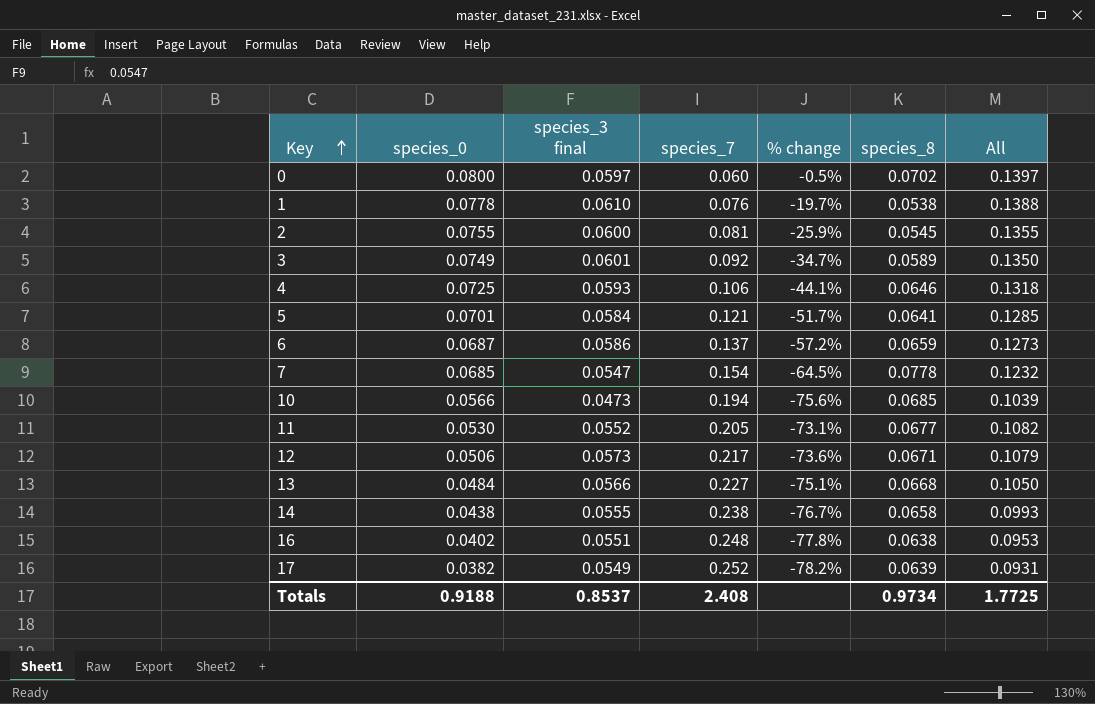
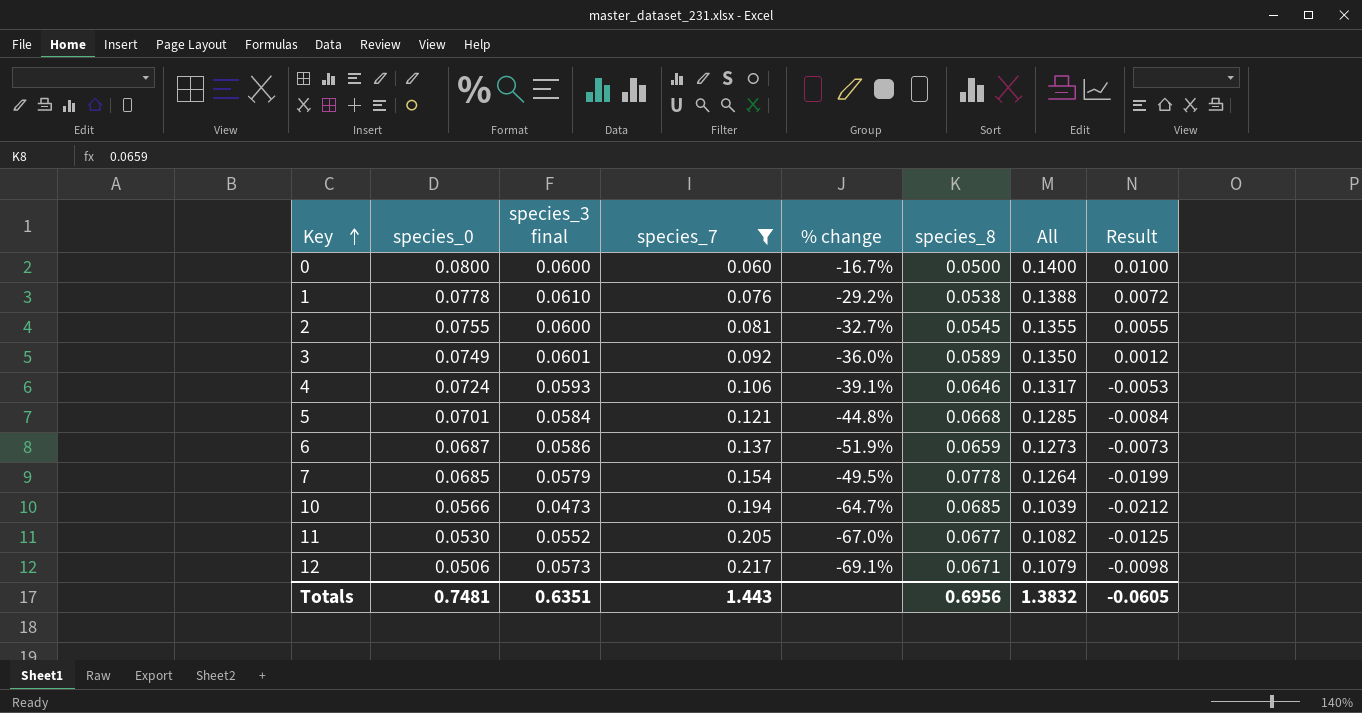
filter: none -> species_7 <= 0.217
column % change | formula: ([species_3 final] - [species_7]) / [species_7] -> ([species_8] - [species_7]) / [species_7]
column Result | formula: none -> [species_3 final] - [species_8]
0 | species_3 final: 0.0597 -> 0.0600
0 | species_8: 0.0702 -> 0.0500
0 | All: 0.1397 -> 0.1400
4 | species_0: 0.0725 -> 0.0724
4 | All: 0.1318 -> 0.1317
5 | species_8: 0.0641 -> 0.0668
7 | species_3 final: 0.0547 -> 0.0579
7 | All: 0.1232 -> 0.1264
Totals | species_0: 0.9188 -> 0.7481
Totals | species_3 final: 0.8537 -> 0.6351
Totals | species_7: 2.408 -> 1.443
Totals | species_8: 0.9734 -> 0.6956
Totals | All: 1.7725 -> 1.3832

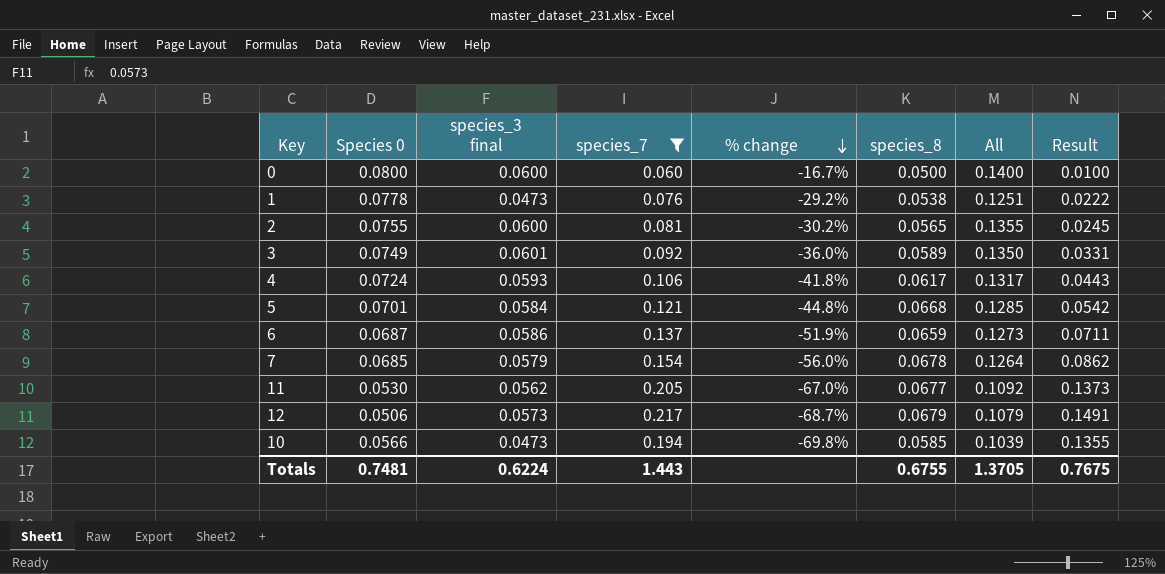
row order: Key ascending -> % change descending
column name: species_0 -> Species 0
column Result | formula: [species_3 final] - [species_8] -> [species_7] - [species_8]
1 | species_3 final: 0.0610 -> 0.0473
1 | All: 0.1388 -> 0.1251
2 | % change: -32.7% -> -30.2%
2 | species_8: 0.0545 -> 0.0565
4 | % change: -39.1% -> -41.8%
4 | species_8: 0.0646 -> 0.0617
7 | % change: -49.5% -> -56.0%
7 | species_8: 0.0778 -> 0.0678
11 | species_3 final: 0.0552 -> 0.0562
11 | All: 0.1082 -> 0.1092
12 | % change: -69.1% -> -68.7%
12 | species_8: 0.0671 -> 0.0679
10 | % change: -64.7% -> -69.8%
10 | species_8: 0.0685 -> 0.0585
Totals | species_3 final: 0.6351 -> 0.6224
Totals | species_8: 0.6956 -> 0.6755
Totals | All: 1.3832 -> 1.3705
Totals | Result: -0.0605 -> 0.7675

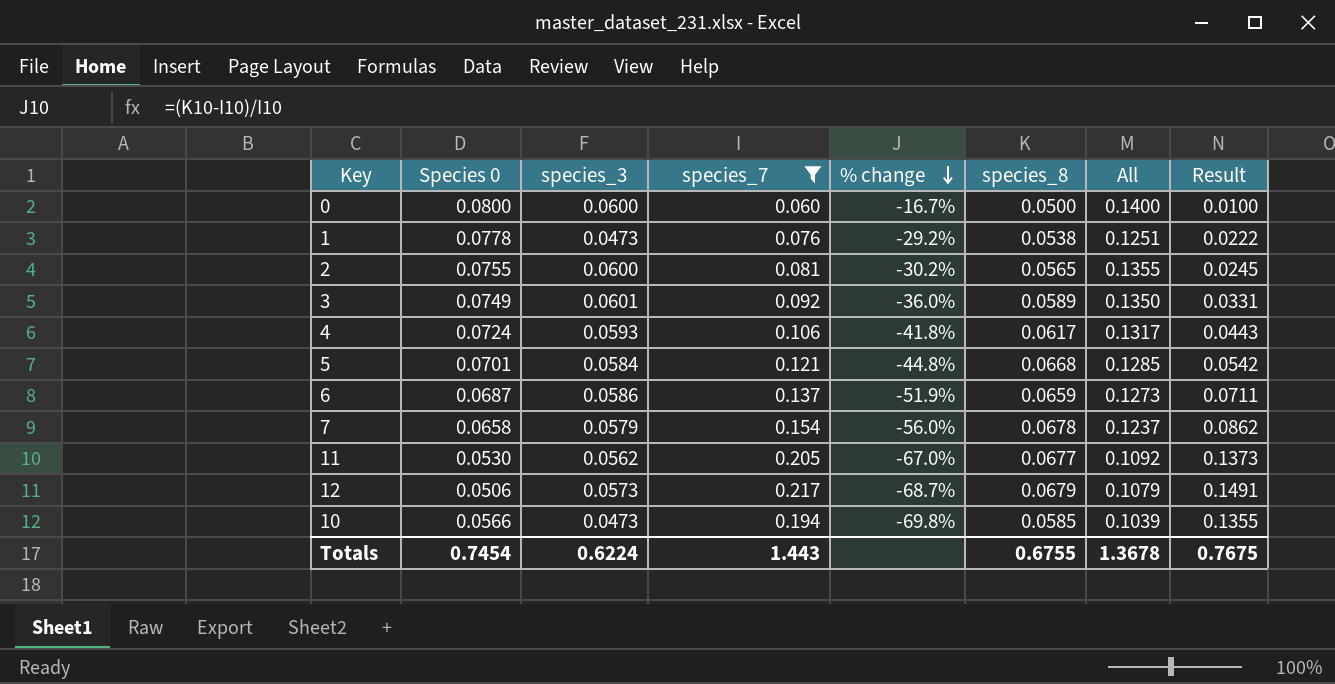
column name: species_3 final -> species_3
7 | Species 0: 0.0685 -> 0.0658
7 | All: 0.1264 -> 0.1237
Totals | Species 0: 0.7481 -> 0.7454
Totals | All: 1.3705 -> 1.3678

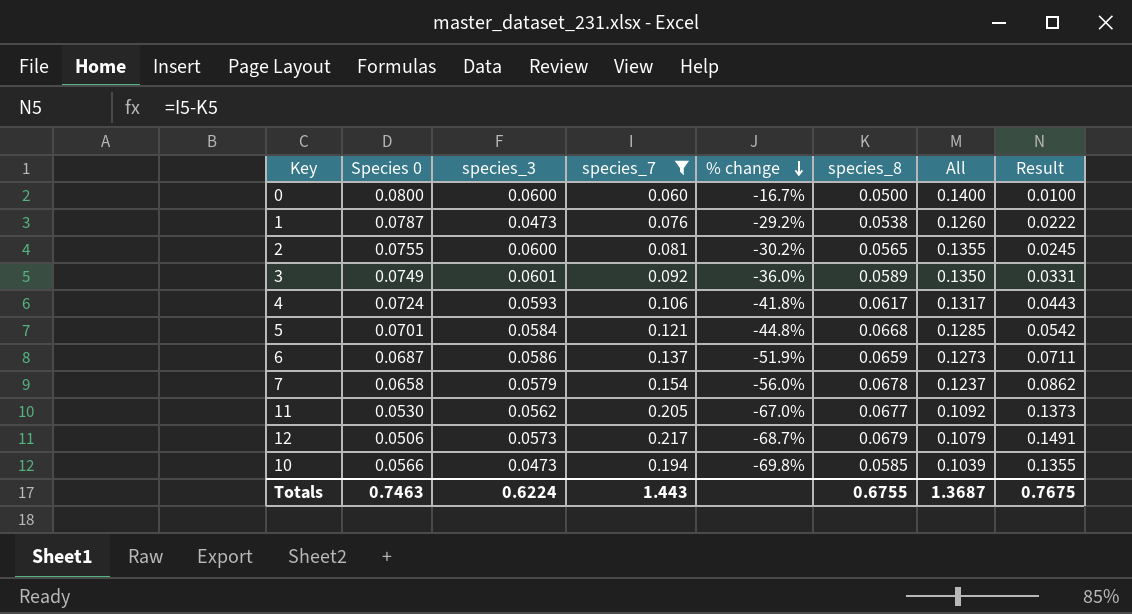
1 | Species 0: 0.0778 -> 0.0787
1 | All: 0.1251 -> 0.1260
Totals | Species 0: 0.7454 -> 0.7463
Totals | All: 1.3678 -> 1.3687

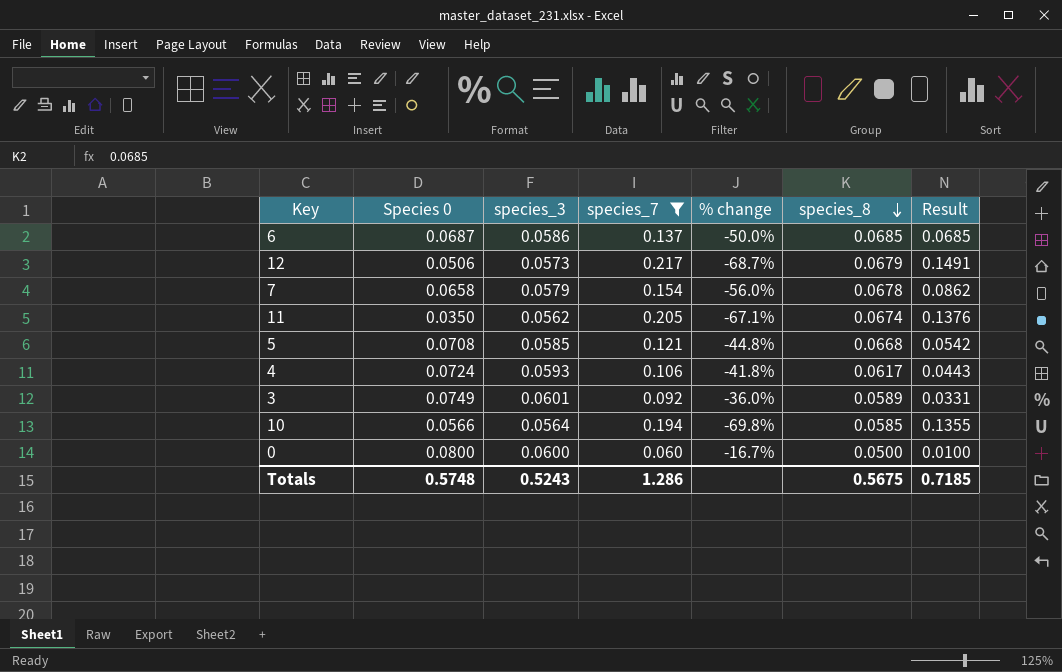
row order: % change descending -> species_8 descending
column All | formula: [Species 0] + [species_3] -> none
row 1: 0.0787 | 0.0473 | 0.076 | -29.2% | 0.0538 | 0.1260 | 0.0222 -> none
row 2: 0.0755 | 0.0600 | 0.081 | -30.2% | 0.0565 | 0.1355 | 0.0245 -> none
6 | % change: -51.9% -> -50.0%
6 | species_8: 0.0659 -> 0.0685
6 | Result: 0.0711 -> 0.0685
11 | Species 0: 0.0530 -> 0.0350
11 | % change: -67.0% -> -67.1%
11 | species_8: 0.0677 -> 0.0674
11 | Result: 0.1373 -> 0.1376
5 | Species 0: 0.0701 -> 0.0708
5 | species_3: 0.0584 -> 0.0585
10 | species_3: 0.0473 -> 0.0564
Totals | Species 0: 0.7463 -> 0.5748
Totals | species_3: 0.6224 -> 0.5243
Totals | species_7: 1.443 -> 1.286
Totals | species_8: 0.6755 -> 0.5675
Totals | Result: 0.7675 -> 0.7185

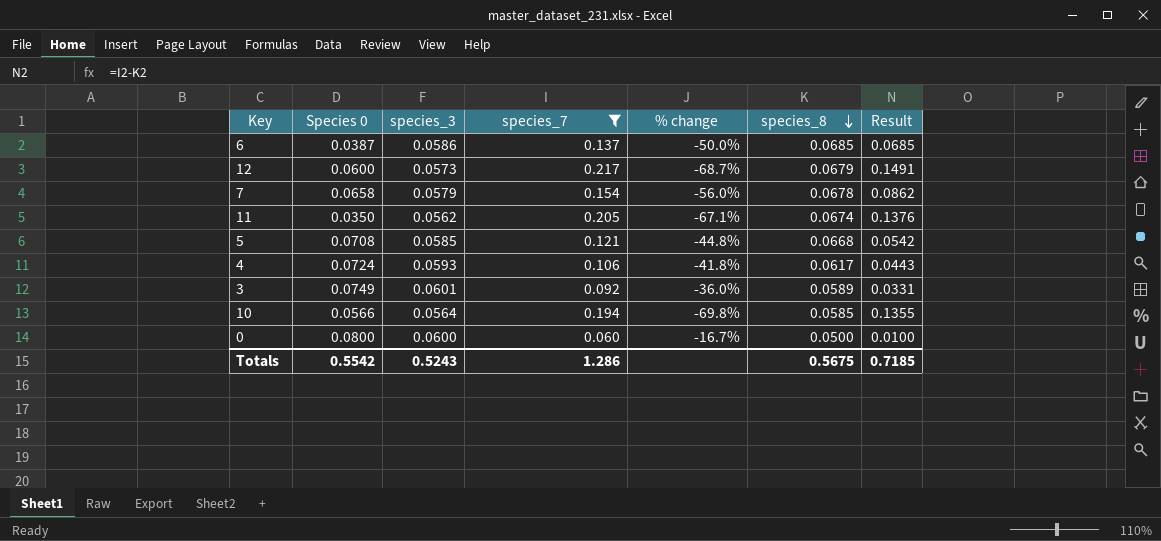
6 | Species 0: 0.0687 -> 0.0387
12 | Species 0: 0.0506 -> 0.0600
Totals | Species 0: 0.5748 -> 0.5542

